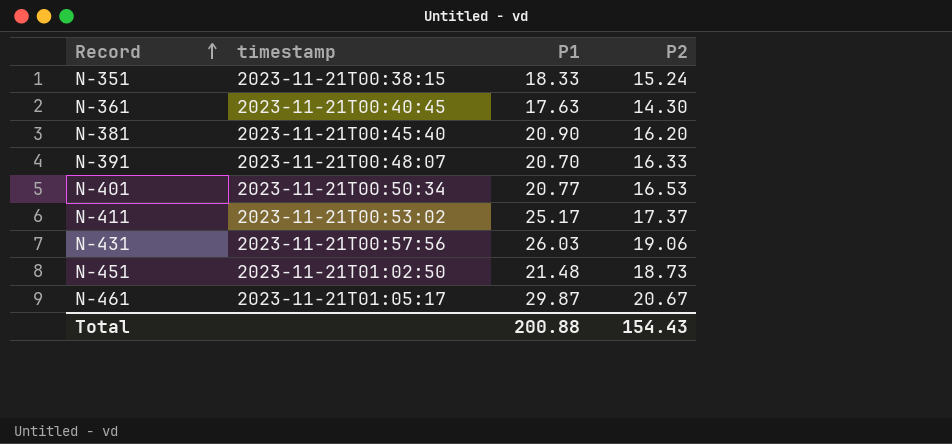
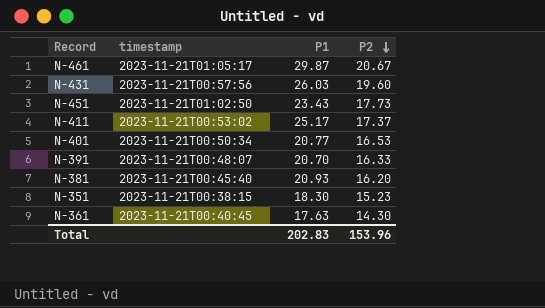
row order: Record ascending -> P2 descending
N-431 | P2: 19.06 -> 19.60
N-451 | P1: 21.48 -> 23.43
N-451 | P2: 18.73 -> 17.73
N-381 | P1: 20.90 -> 20.93
N-351 | P1: 18.33 -> 18.30
N-351 | P2: 15.24 -> 15.23
Total | P1: 200.88 -> 202.83
Total | P2: 154.43 -> 153.96

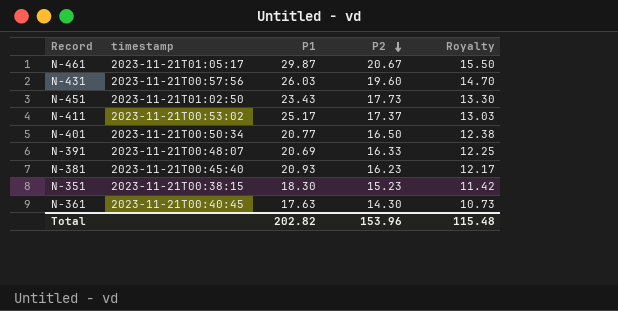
column Royalty | formula: none -> [P2] * 0.75
N-401 | P2: 16.53 -> 16.50
N-391 | P1: 20.70 -> 20.69
N-381 | P2: 16.20 -> 16.23
Total | P1: 202.83 -> 202.82

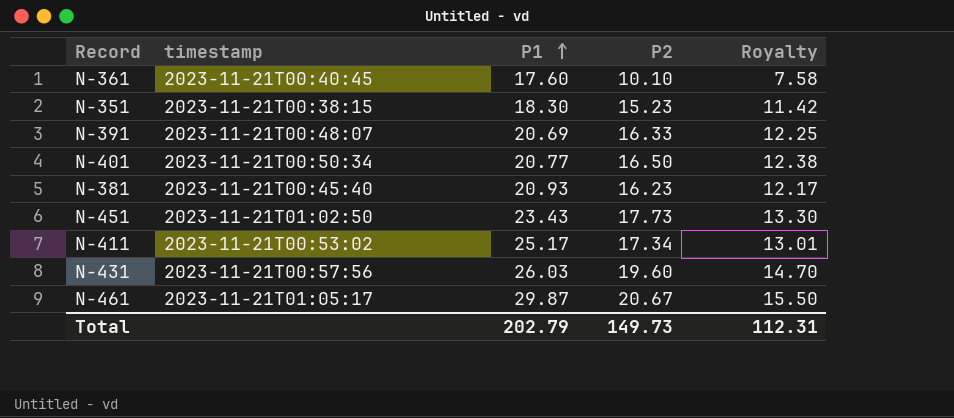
row order: P2 descending -> P1 ascending
N-361 | P1: 17.63 -> 17.60
N-361 | P2: 14.30 -> 10.10
N-361 | Royalty: 10.73 -> 7.58
N-411 | P2: 17.37 -> 17.34
N-411 | Royalty: 13.03 -> 13.01
Total | P1: 202.82 -> 202.79
Total | P2: 153.96 -> 149.73
Total | Royalty: 115.48 -> 112.31

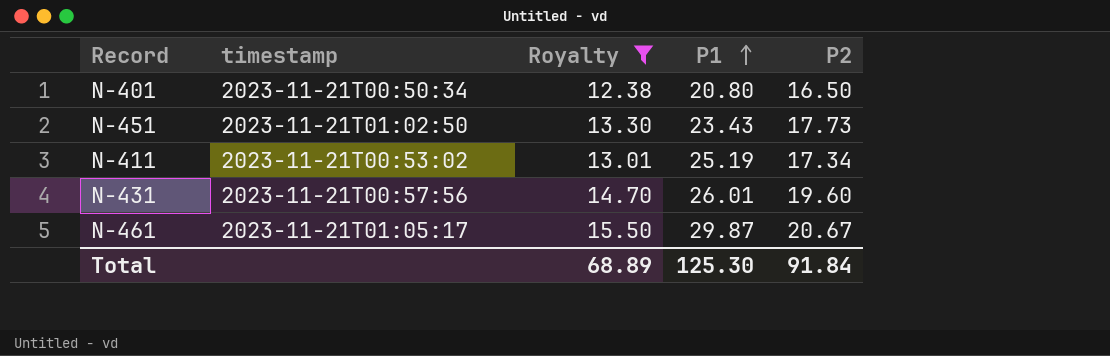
filter: none -> Royalty >= 12.38
column Royalty | position: 5 -> 3
N-401 | P1: 20.77 -> 20.80
N-411 | P1: 25.17 -> 25.19
N-431 | P1: 26.03 -> 26.01
Total | Royalty: 112.31 -> 68.89
Total | P1: 202.79 -> 125.30
Total | P2: 149.73 -> 91.84

